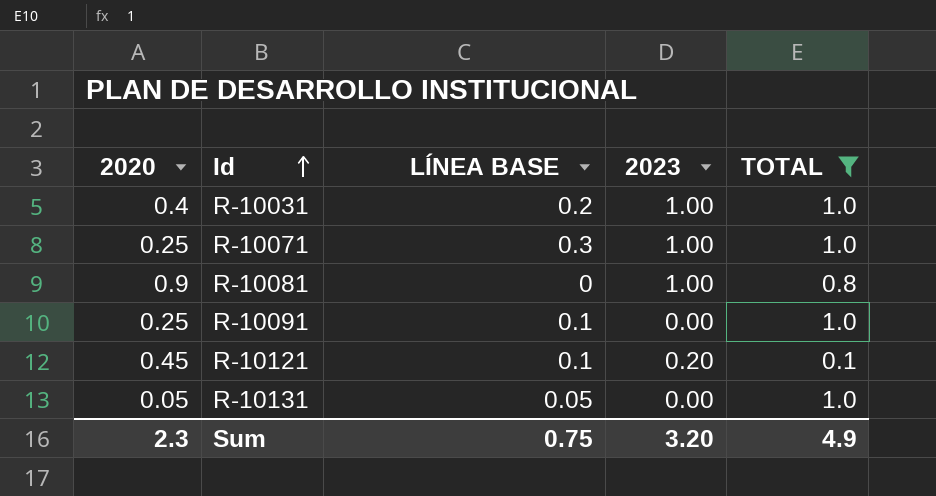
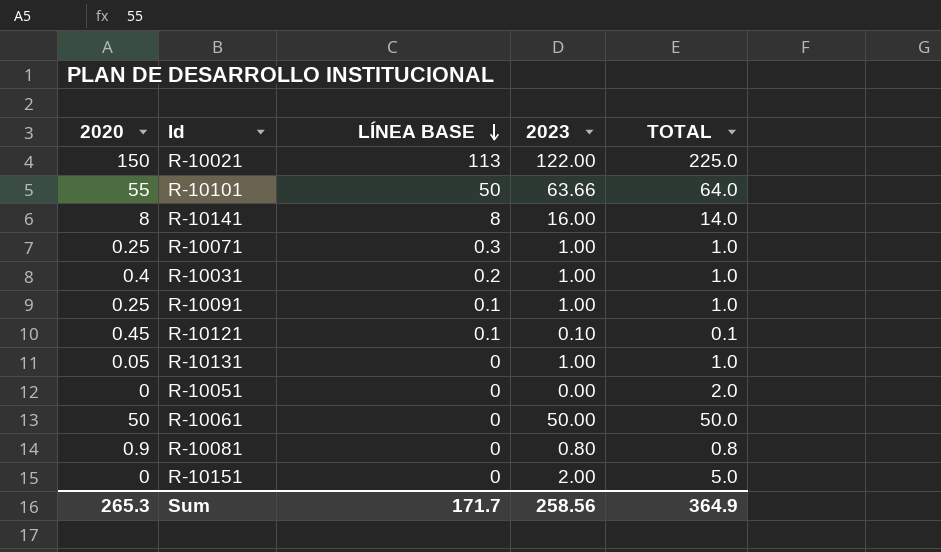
filter: TOTAL <= 1.0 -> none
row order: Id ascending -> LÍNEA BASE descending
R-10091 | 2023: 0.00 -> 1.00
R-10121 | 2023: 0.20 -> 0.10
R-10131 | LÍNEA BASE: 0.05 -> 0
R-10131 | 2023: 0.00 -> 1.00
R-10081 | 2023: 1.00 -> 0.80
Sum | 2020: 2.3 -> 265.3
Sum | LÍNEA BASE: 0.75 -> 171.7
Sum | 2023: 3.20 -> 258.56
Sum | TOTAL: 4.9 -> 364.9

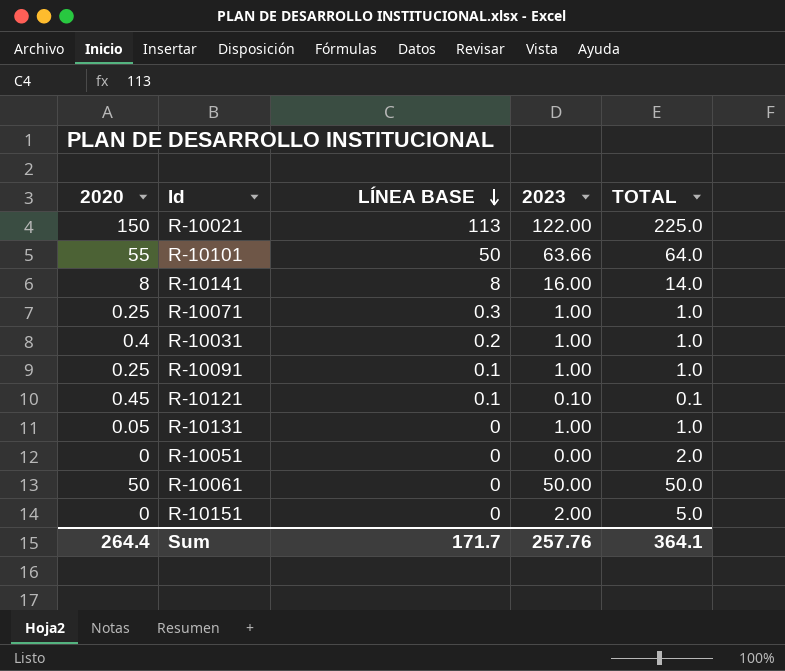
row R-10081: 0.9 | 0 | 0.80 | 0.8 -> none
Sum | 2020: 265.3 -> 264.4
Sum | 2023: 258.56 -> 257.76
Sum | TOTAL: 364.9 -> 364.1

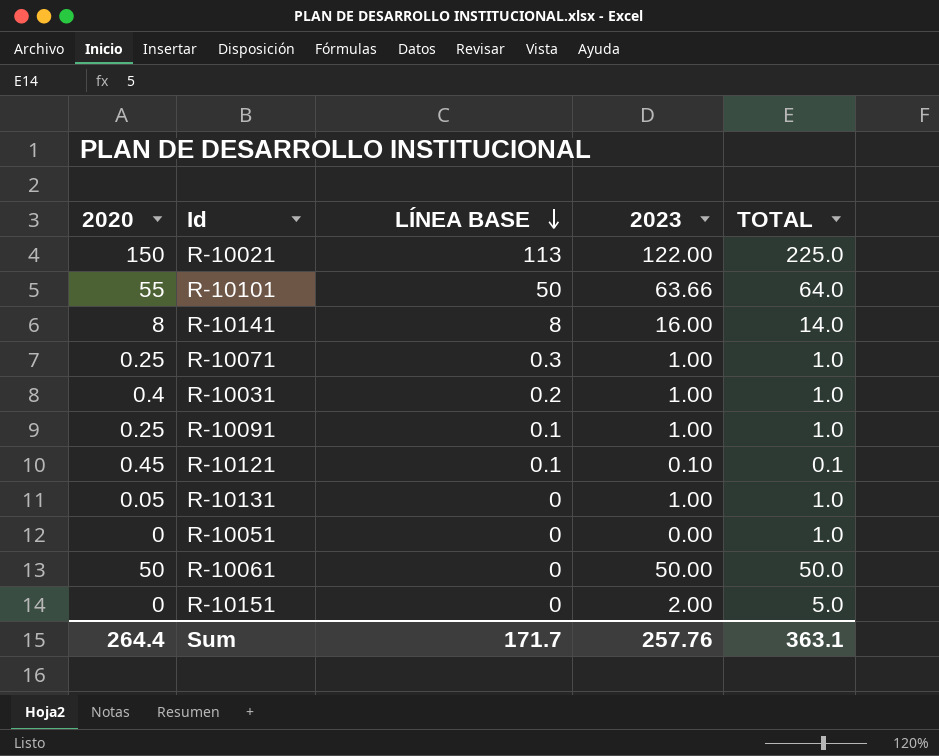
R-10051 | TOTAL: 2.0 -> 1.0
Sum | TOTAL: 364.1 -> 363.1

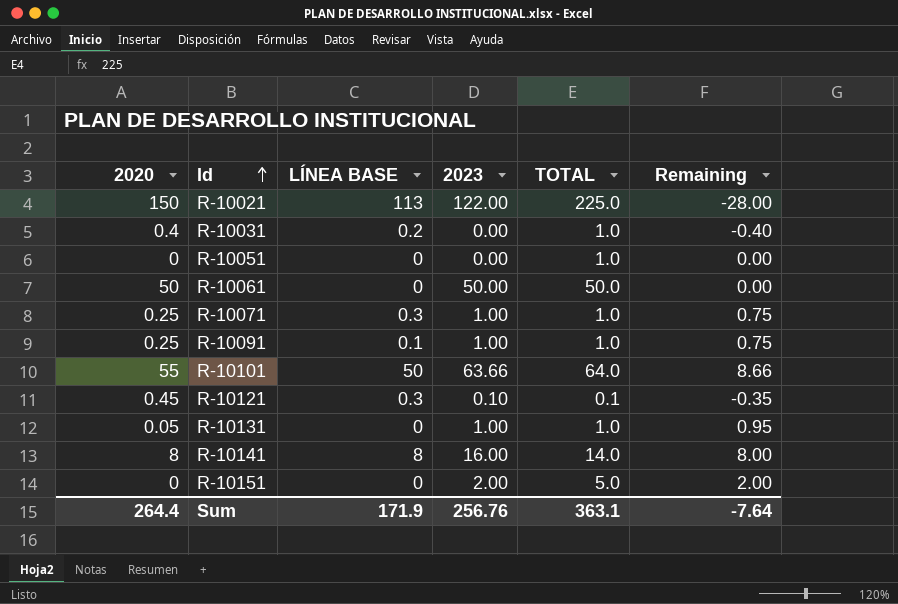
row order: LÍNEA BASE descending -> Id ascending
column Remaining | formula: none -> [2023] - [2020]
R-10031 | 2023: 1.00 -> 0.00
R-10121 | LÍNEA BASE: 0.1 -> 0.3
Sum | LÍNEA BASE: 171.7 -> 171.9
Sum | 2023: 257.76 -> 256.76

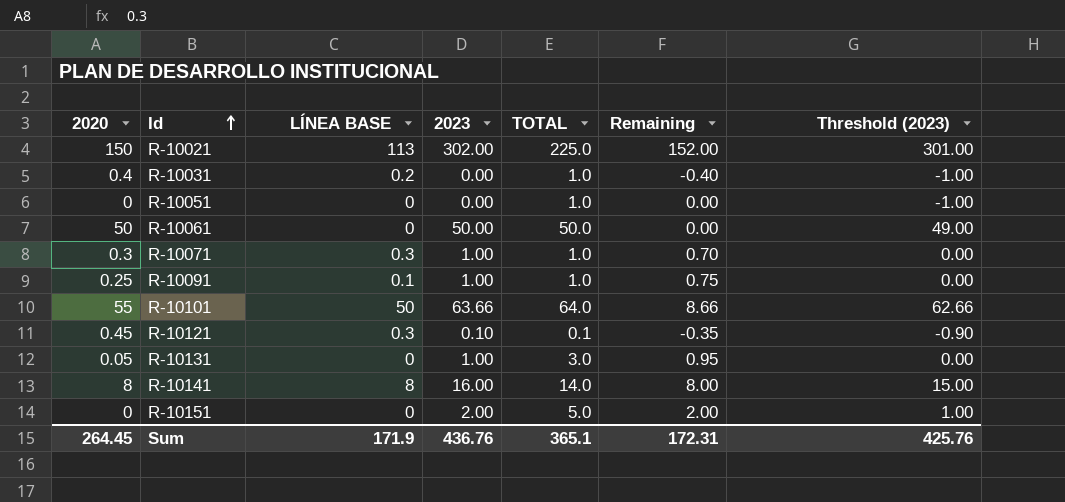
column Threshold (2023) | formula: none -> [2023] - 1
R-10021 | 2023: 122.00 -> 302.00
R-10021 | Remaining: -28.00 -> 152.00
R-10071 | 2020: 0.25 -> 0.3
R-10071 | Remaining: 0.75 -> 0.70
R-10131 | TOTAL: 1.0 -> 3.0
Sum | 2020: 264.4 -> 264.45
Sum | 2023: 256.76 -> 436.76
Sum | TOTAL: 363.1 -> 365.1
Sum | Remaining: -7.64 -> 172.31

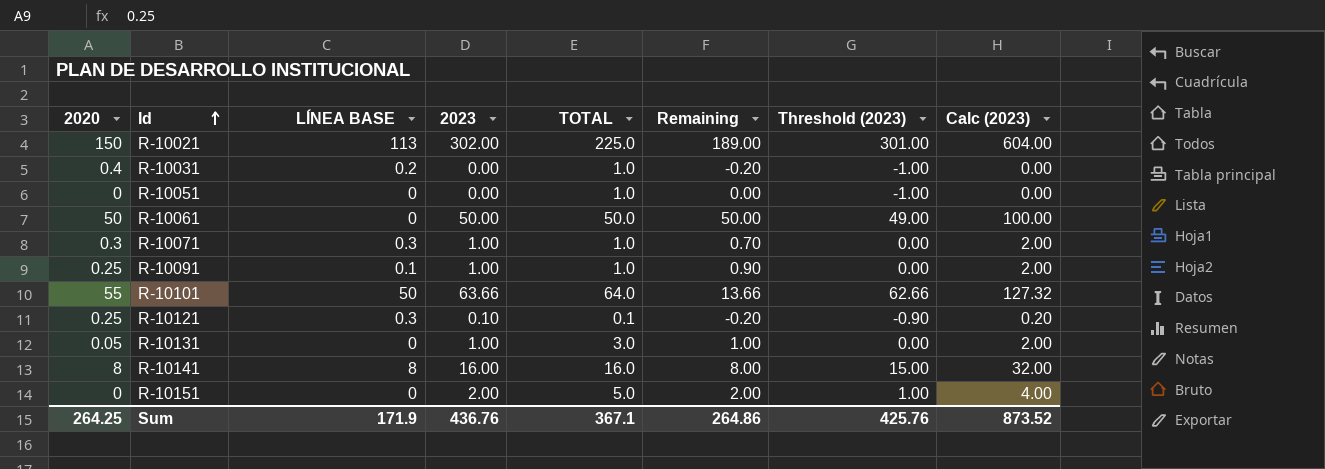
column Remaining | formula: [2023] - [2020] -> [2023] - [LÍNEA BASE]
column Calc (2023) | formula: none -> [2023] * 2
R-10121 | 2020: 0.45 -> 0.25
R-10141 | TOTAL: 14.0 -> 16.0
Sum | 2020: 264.45 -> 264.25
Sum | TOTAL: 365.1 -> 367.1
Sum | Remaining: 172.31 -> 264.86

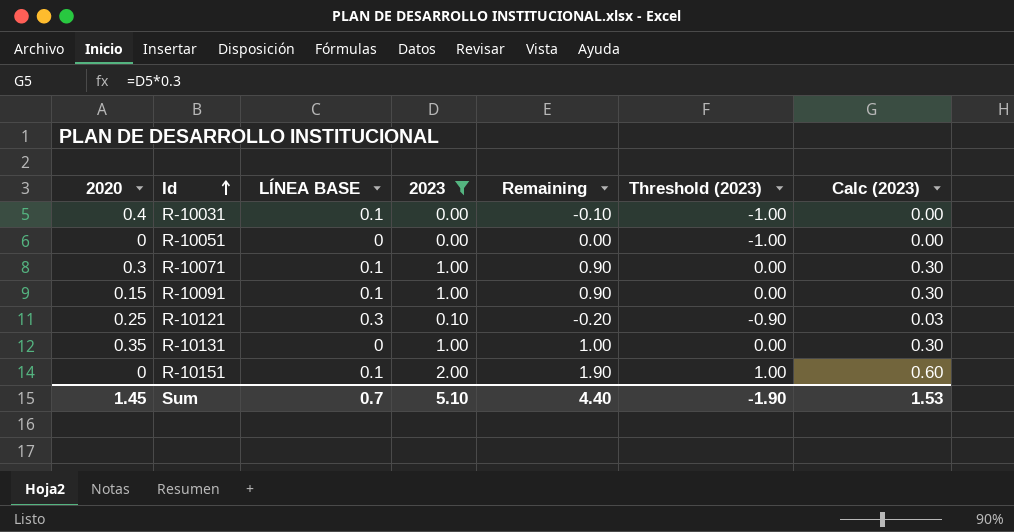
filter: none -> 2023 <= 2.00
column TOTAL | position: 5 -> none
column Calc (2023) | formula: [2023] * 2 -> [2023] * 0.3
R-10031 | LÍNEA BASE: 0.2 -> 0.1
R-10031 | Remaining: -0.20 -> -0.10
R-10071 | LÍNEA BASE: 0.3 -> 0.1
R-10071 | Remaining: 0.70 -> 0.90
R-10091 | 2020: 0.25 -> 0.15
R-10131 | 2020: 0.05 -> 0.35
R-10151 | LÍNEA BASE: 0 -> 0.1
R-10151 | Remaining: 2.00 -> 1.90
Sum | 2020: 264.25 -> 1.45
Sum | LÍNEA BASE: 171.9 -> 0.7
Sum | 2023: 436.76 -> 5.10
Sum | Remaining: 264.86 -> 4.40
Sum | Threshold (2023): 425.76 -> -1.90
Sum | Calc (2023): 873.52 -> 1.53

